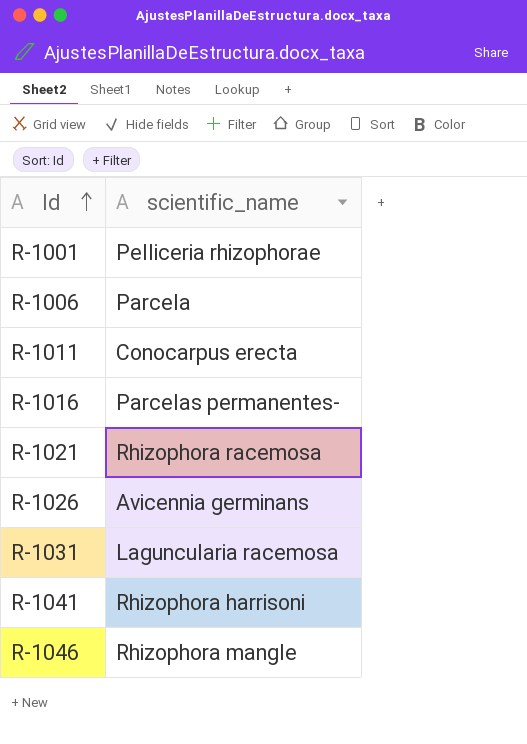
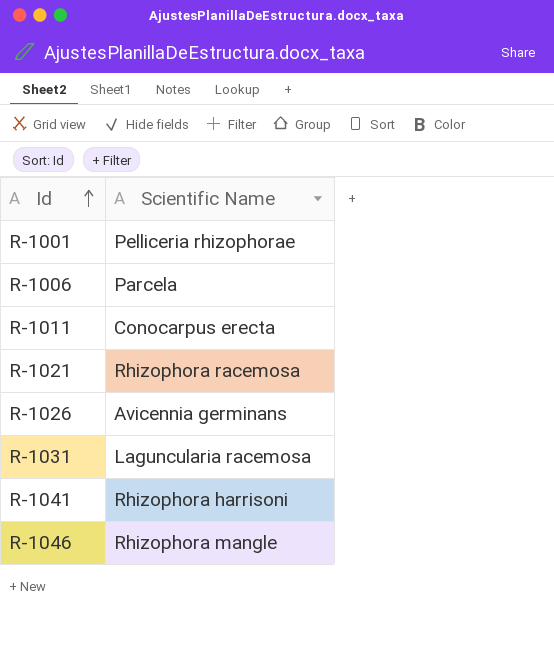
column name: scientific_name -> Scientific Name
row R-1016: Parcelas permanentes- -> none

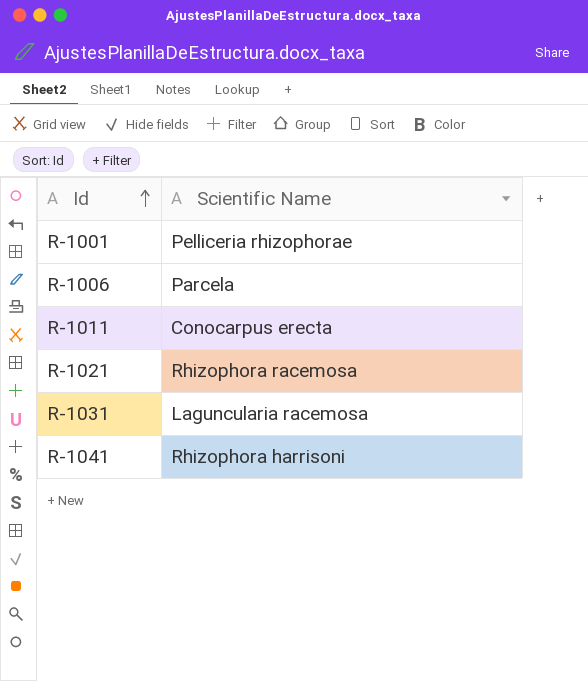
row R-1026: Avicennia germinans -> none
row R-1046: Rhizophora mangle -> none

